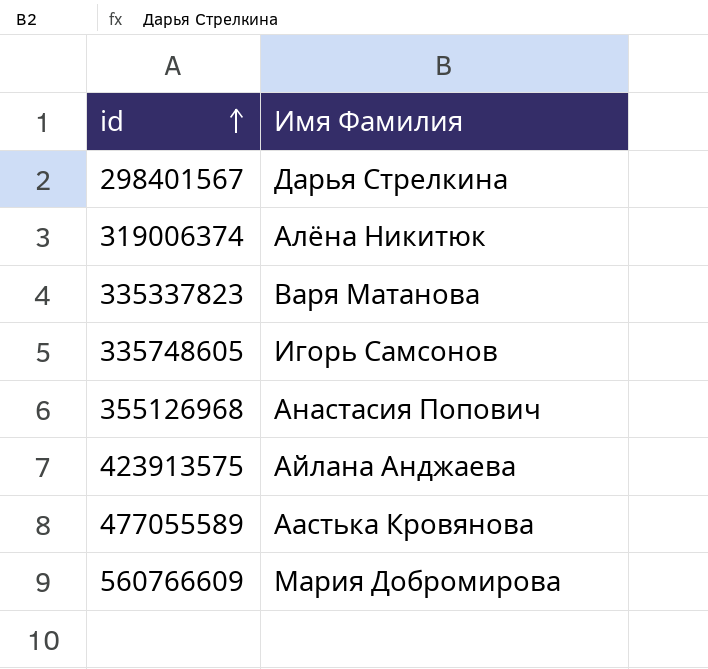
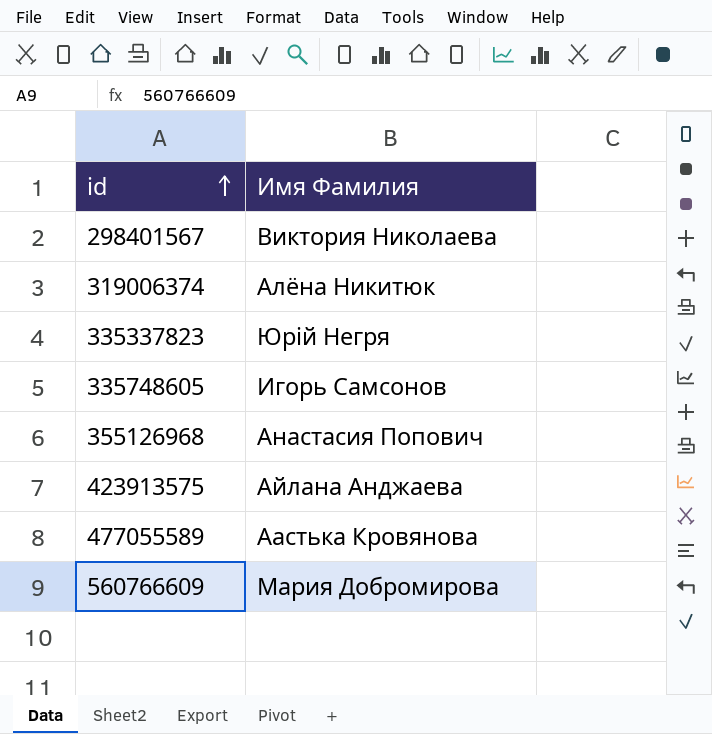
298401567 | Имя Фамилия: Дарья Стрелкина -> Виктория Николаева
335337823 | Имя Фамилия: Варя Матанова -> Юрій Негря

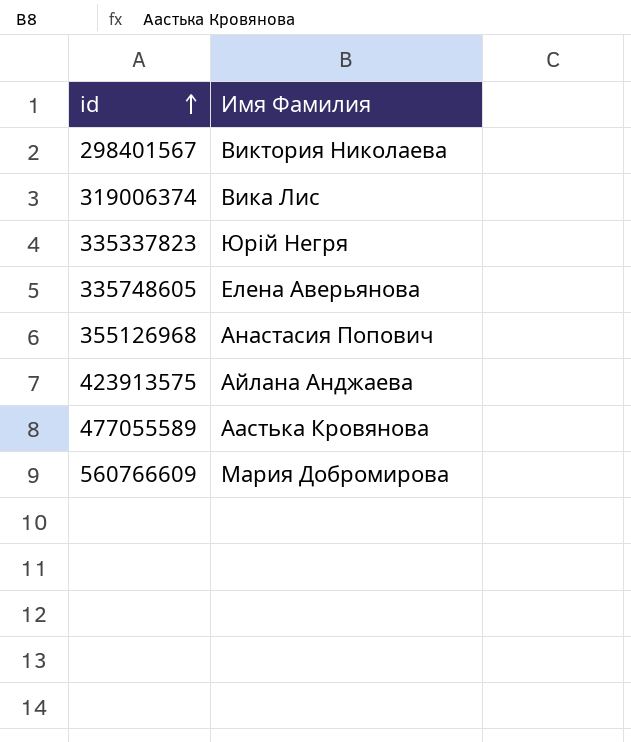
319006374 | Имя Фамилия: Алёна Никитюк -> Вика Лис
335748605 | Имя Фамилия: Игорь Самсонов -> Елена Аверьянова

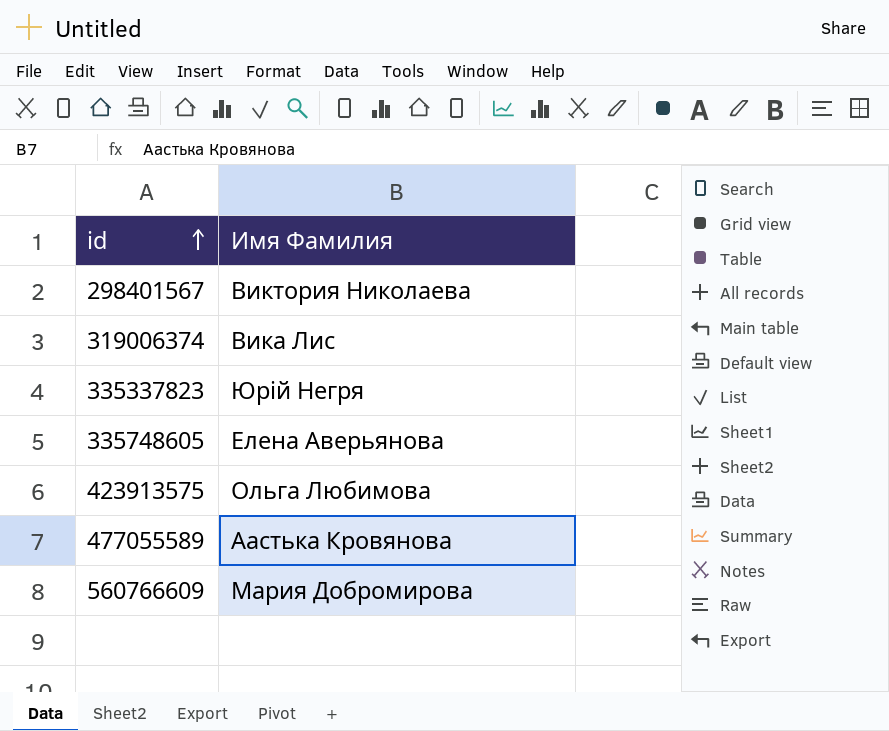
row 355126968: Анастасия Попович -> none
423913575 | Имя Фамилия: Айлана Анджаева -> Ольга Любимова

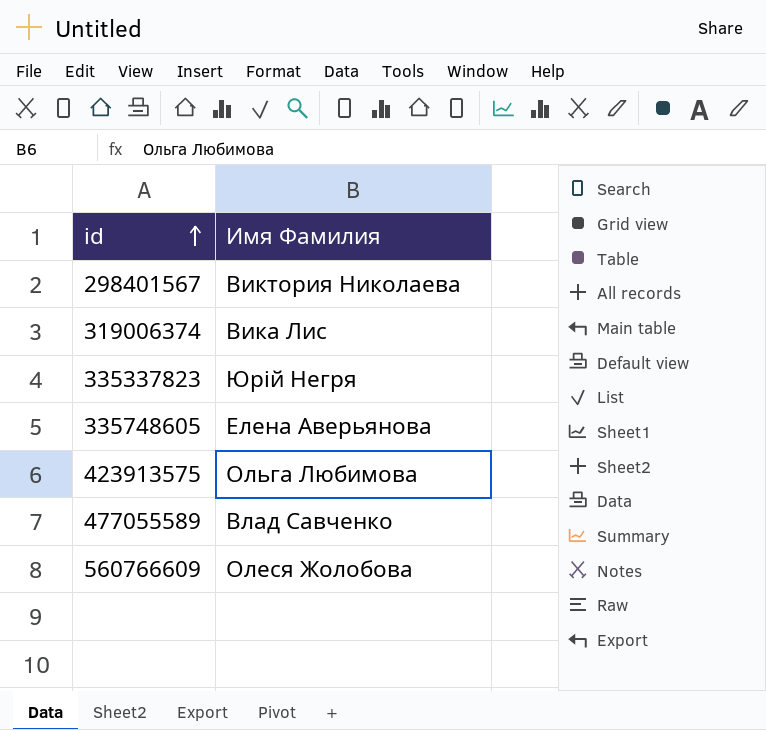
477055589 | Имя Фамилия: Аастька Кровянова -> Влад Савченко
560766609 | Имя Фамилия: Мария Добромирова -> Олеся Жолобова

